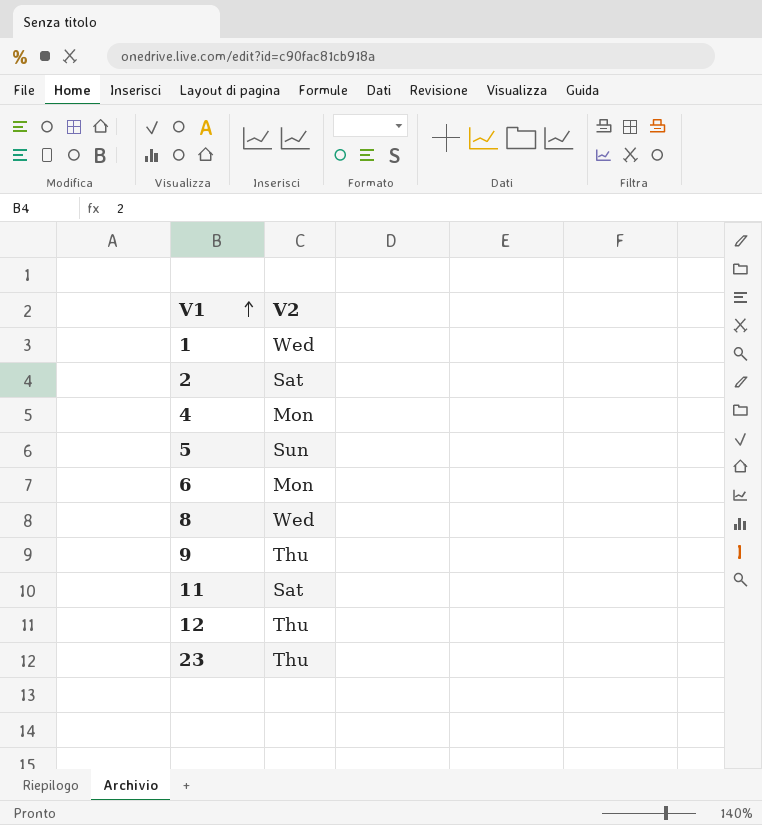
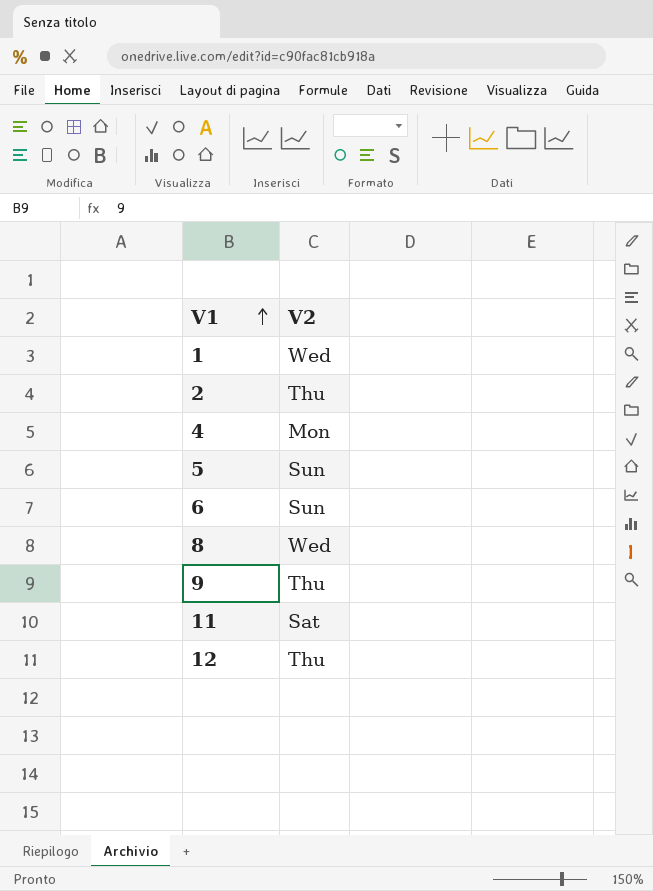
row 23: Thu -> none
2 | V2: Sat -> Thu
6 | V2: Mon -> Sun

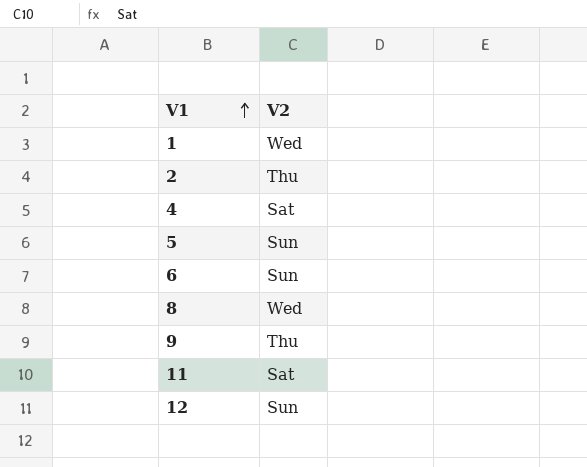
4 | V2: Mon -> Sat
12 | V2: Thu -> Sun

